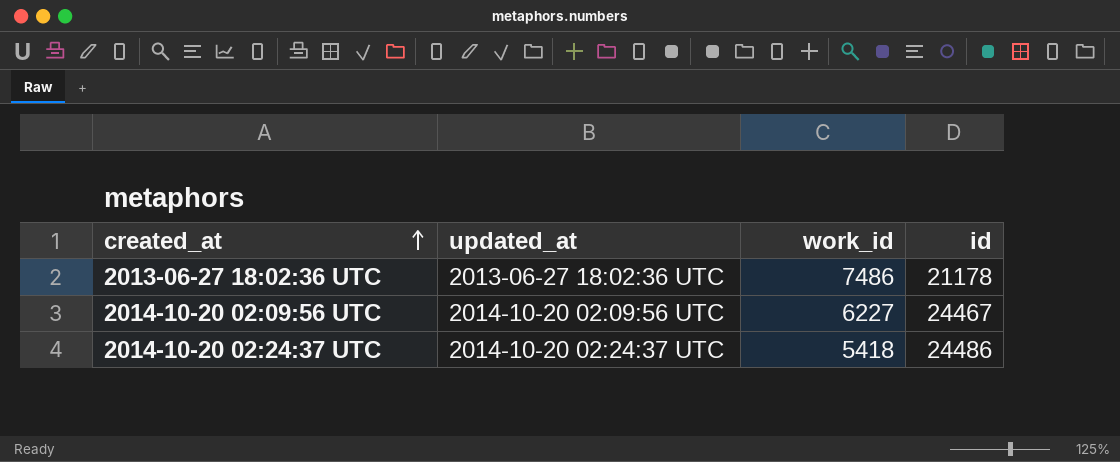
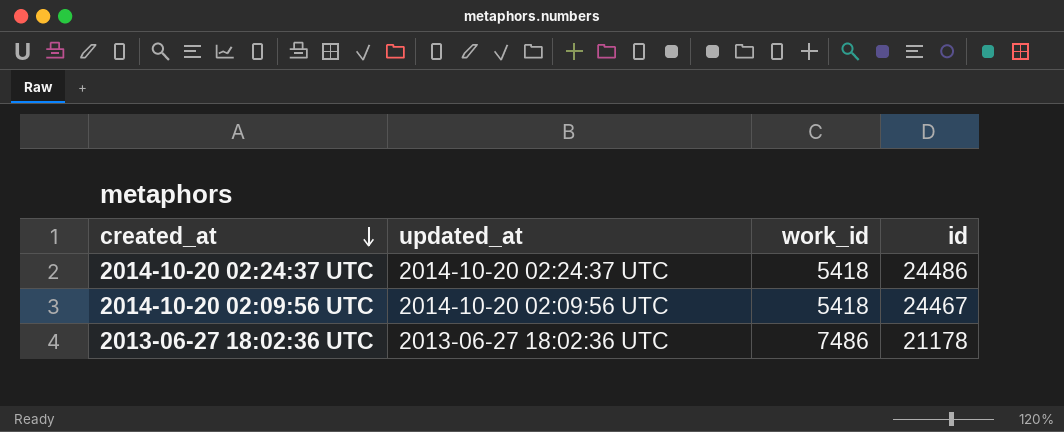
row order: created_at ascending -> created_at descending
2014-10-20 02:09:56 UTC | work_id: 6227 -> 5418

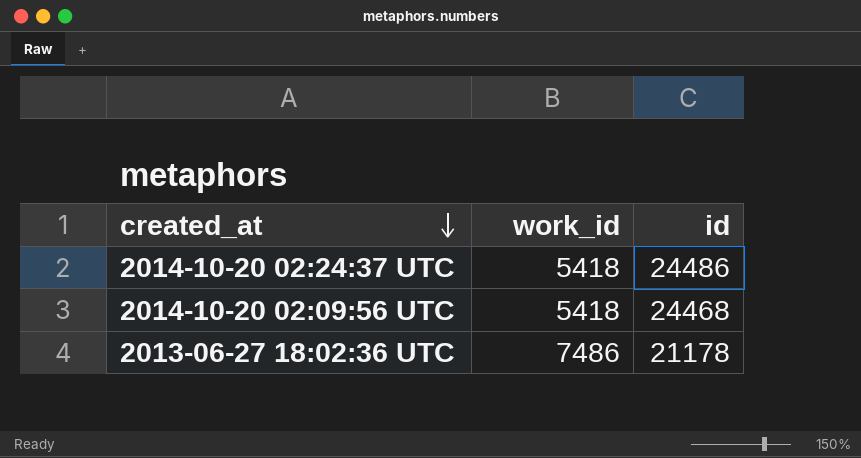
column updated_at | position: 2 -> none
2014-10-20 02:09:56 UTC | id: 24467 -> 24468

